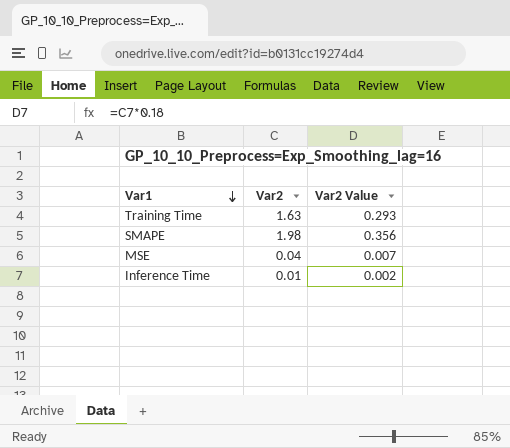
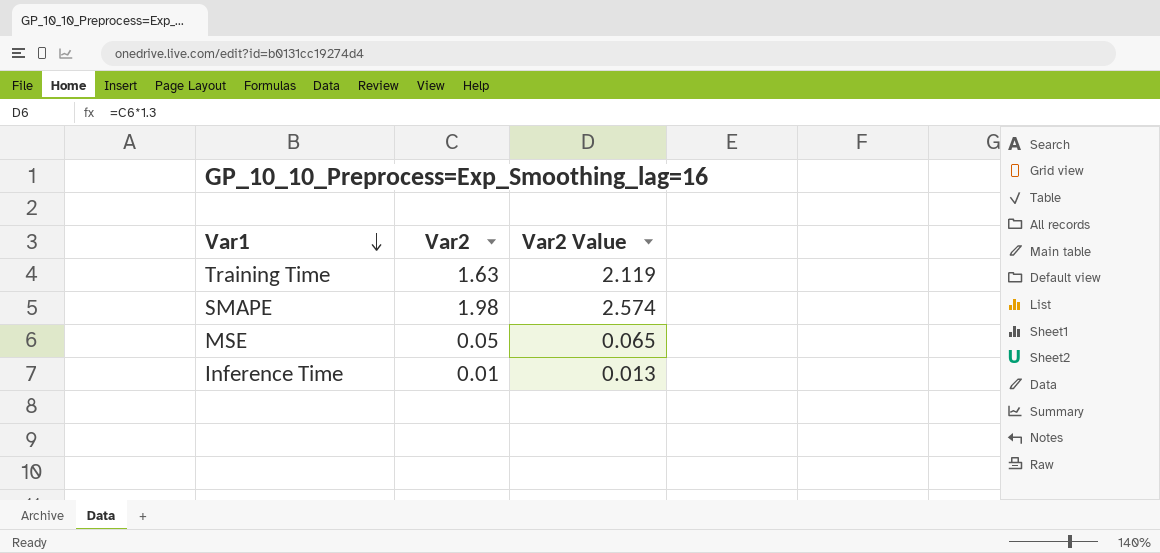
column Var2 Value | formula: [Var2] * 0.18 -> [Var2] * 1.3
MSE | Var2: 0.04 -> 0.05

